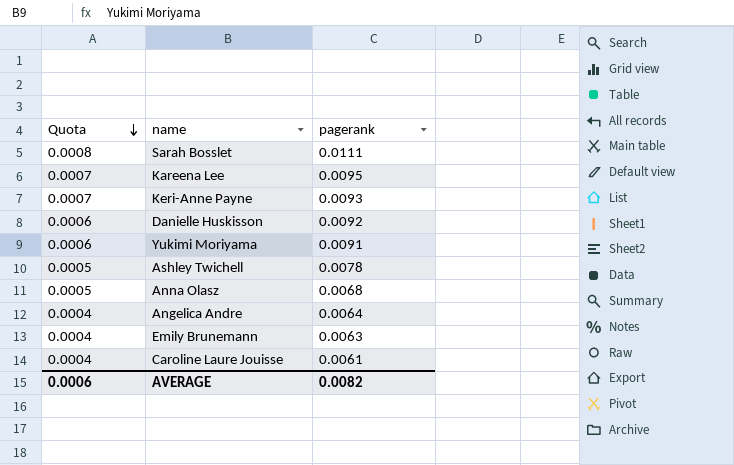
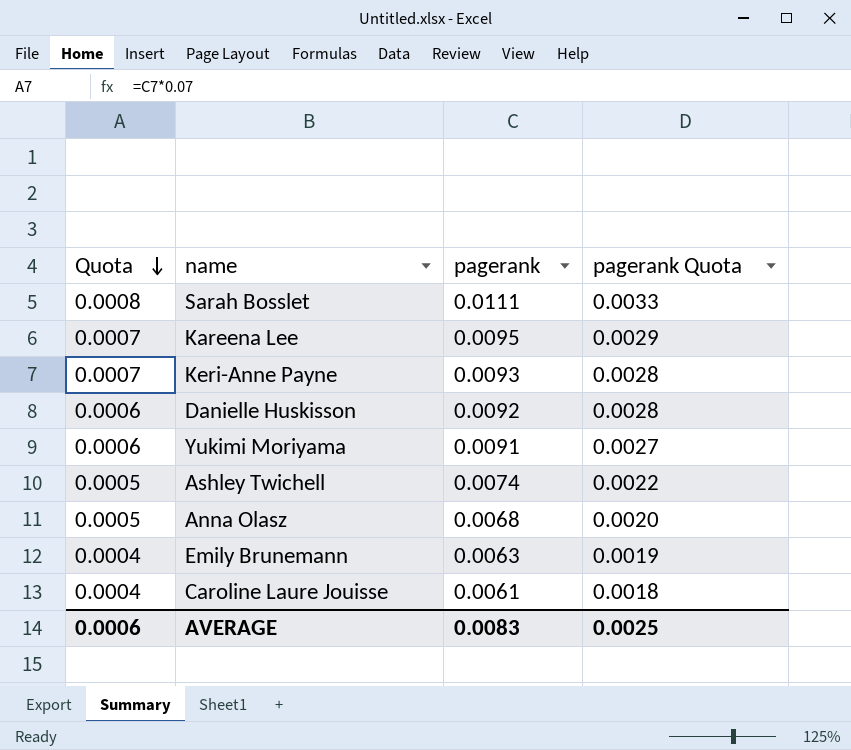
column pagerank Quota | formula: none -> [pagerank] * 0.3
row Angelica Andre: 0.0004 | 0.0064 -> none
Ashley Twichell | pagerank: 0.0078 -> 0.0074
AVERAGE | pagerank: 0.0082 -> 0.0083

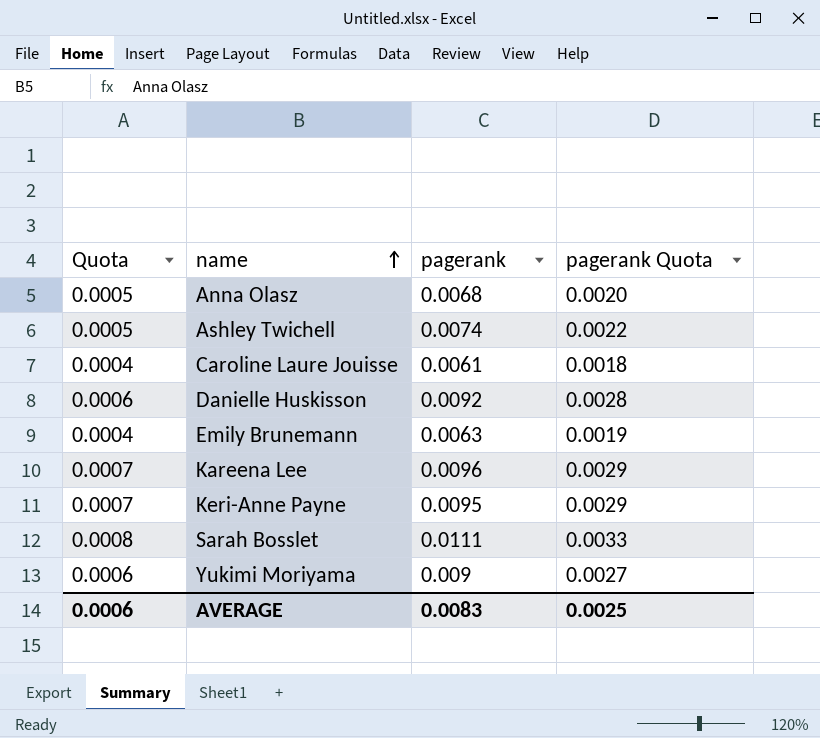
row order: Quota descending -> name ascending
Kareena Lee | pagerank: 0.0095 -> 0.0096
Keri-Anne Payne | pagerank: 0.0093 -> 0.0095
Keri-Anne Payne | pagerank Quota: 0.0028 -> 0.0029
Yukimi Moriyama | pagerank: 0.0091 -> 0.009

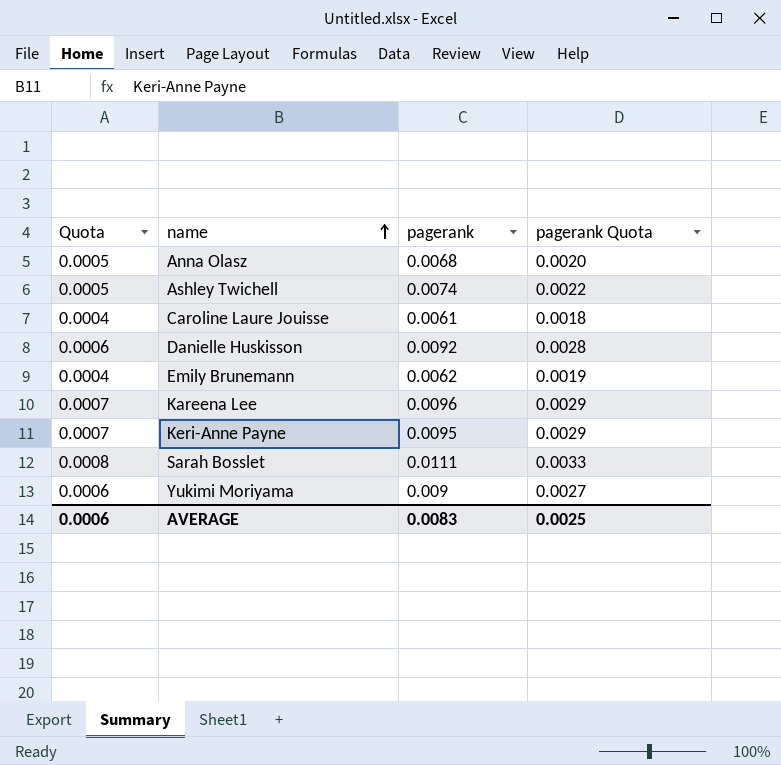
Emily Brunemann | pagerank: 0.0063 -> 0.0062

